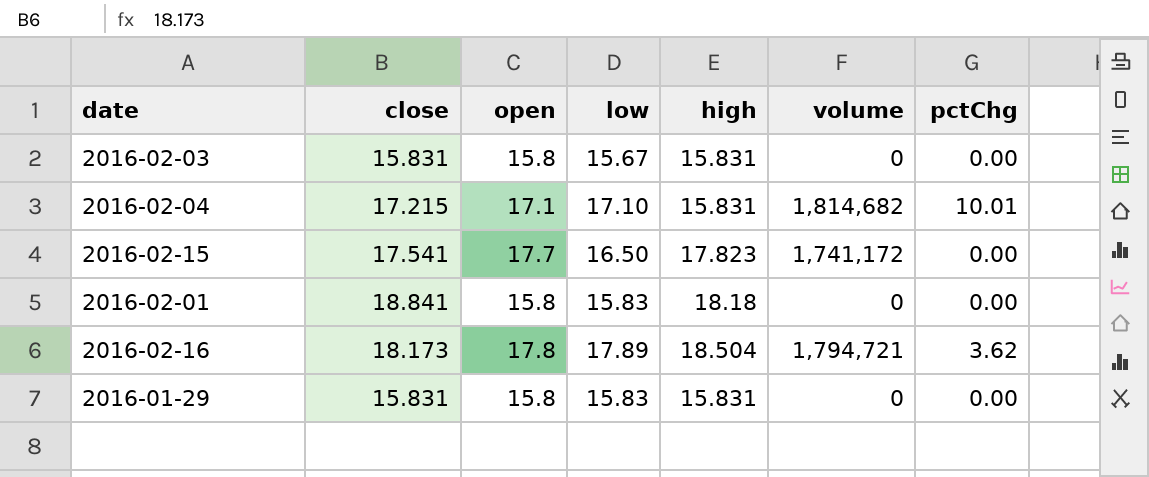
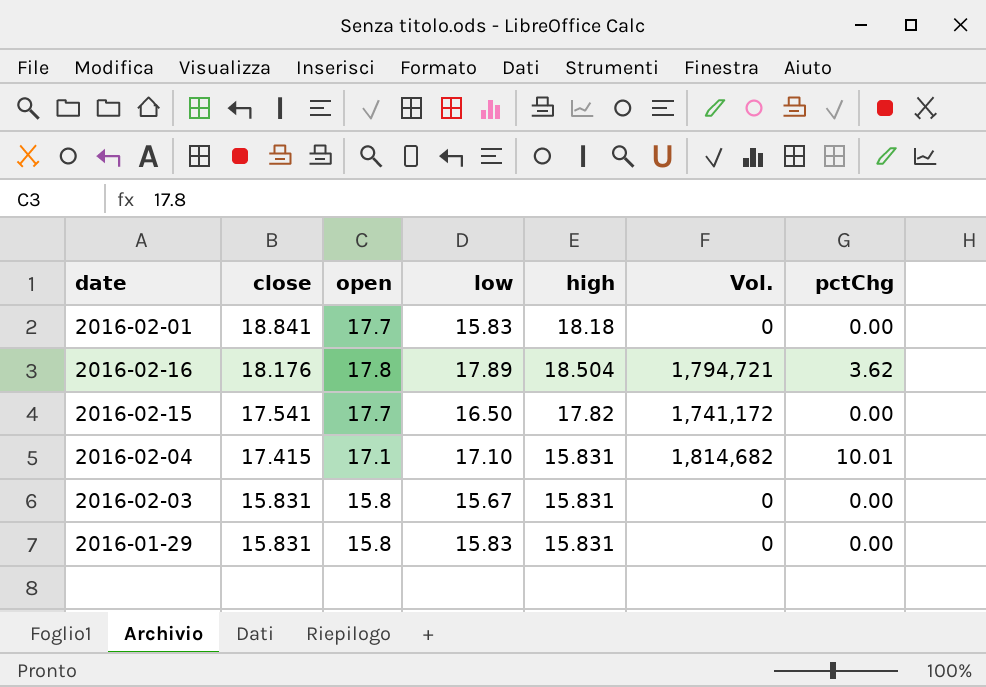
row order: none -> close descending
column name: volume -> Vol.
2016-02-01 | open: 15.8 -> 17.7
2016-02-16 | close: 18.173 -> 18.176
2016-02-15 | high: 17.823 -> 17.82
2016-02-04 | close: 17.215 -> 17.415

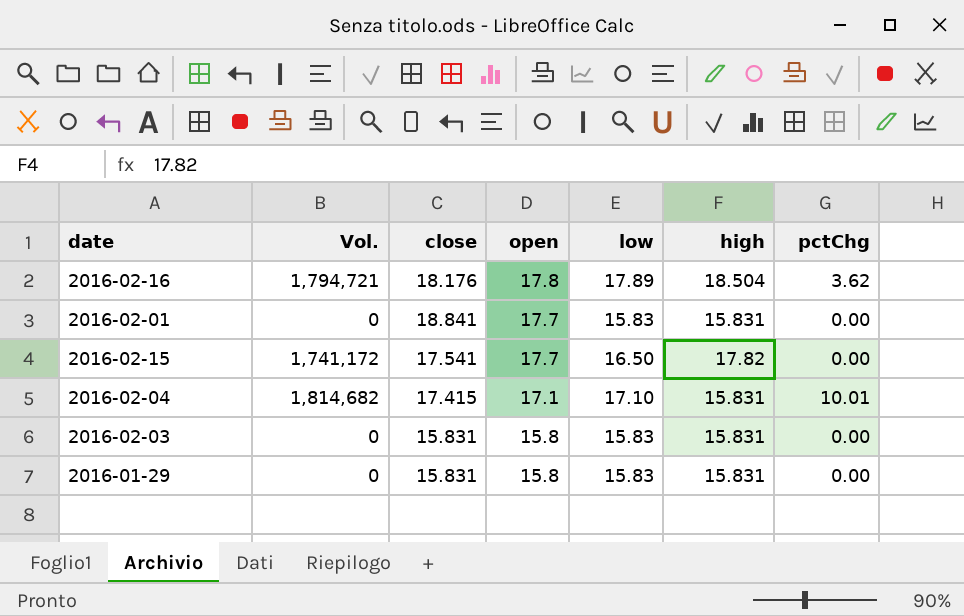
row order: close descending -> open descending
column Vol. | position: 6 -> 2
2016-02-01 | high: 18.18 -> 15.831
2016-02-03 | low: 15.67 -> 15.83

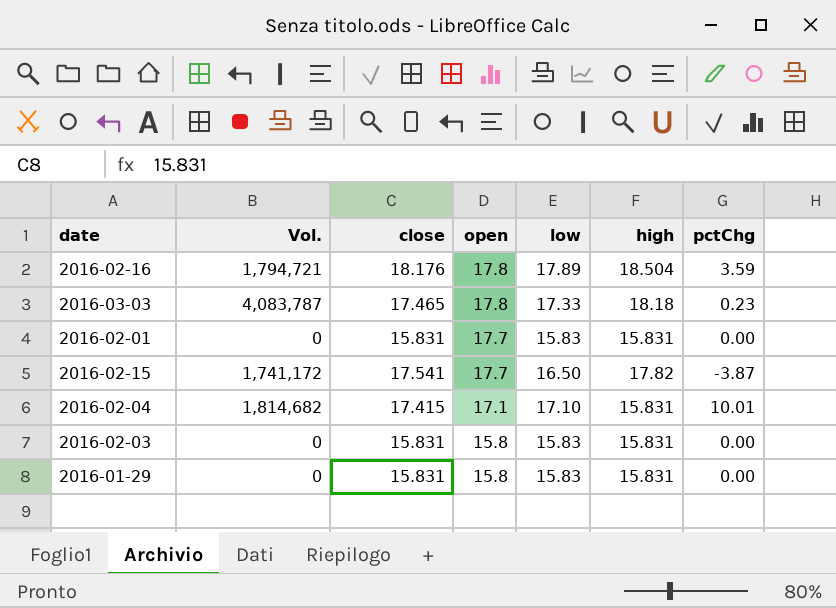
2016-02-16 | pctChg: 3.62 -> 3.59
row 2016-03-03: none -> 4,083,787 | 17.465 | 17.8 | 17.33 | 18.18 | 0.23
2016-02-01 | close: 18.841 -> 15.831
2016-02-15 | pctChg: 0.00 -> -3.87

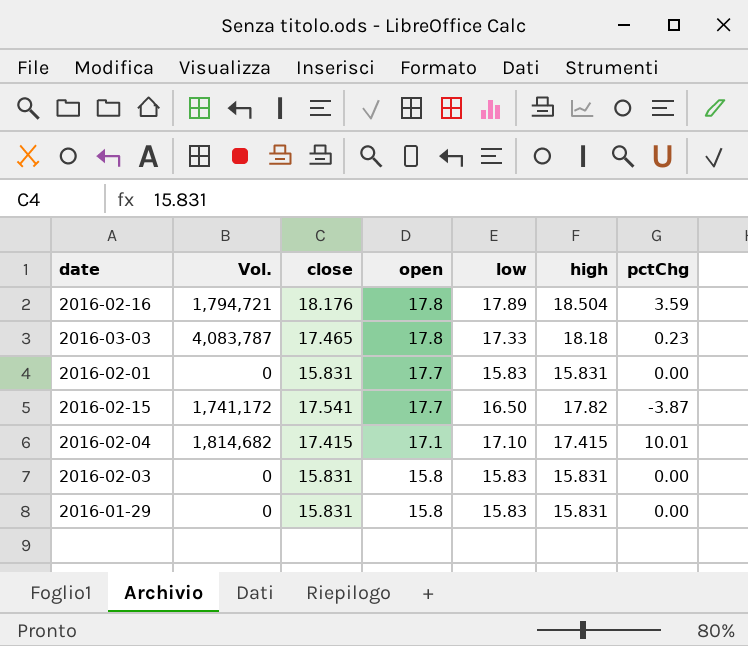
2016-02-04 | high: 15.831 -> 17.415

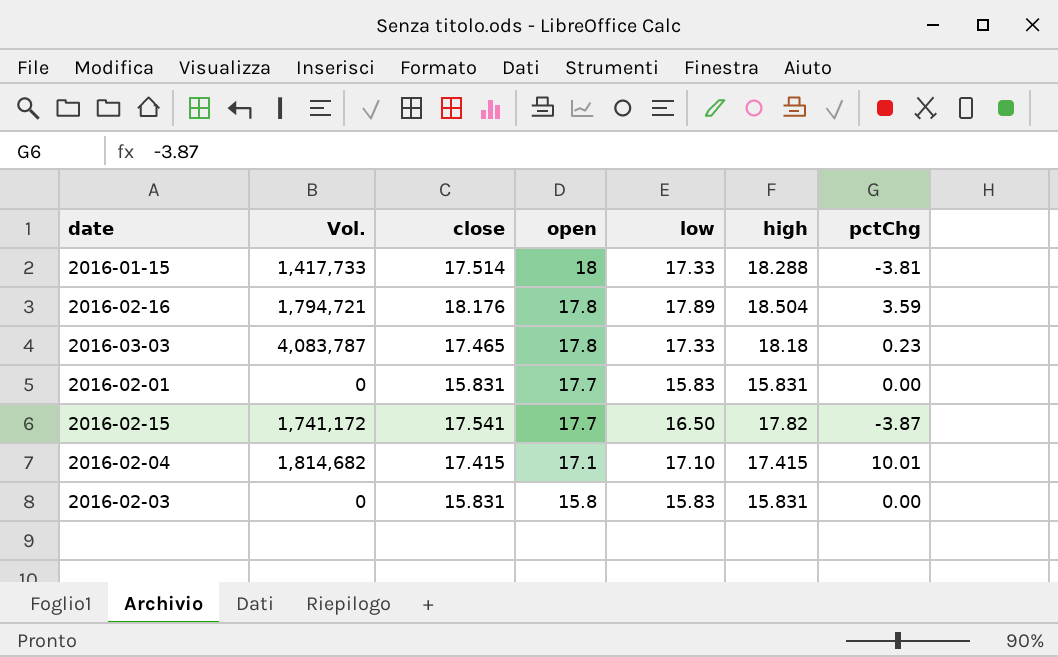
row 2016-01-29: 0 | 15.831 | 15.8 | 15.83 | 15.831 | 0.00 -> none
row 2016-01-15: none -> 1,417,733 | 17.514 | 18 | 17.33 | 18.288 | -3.81

